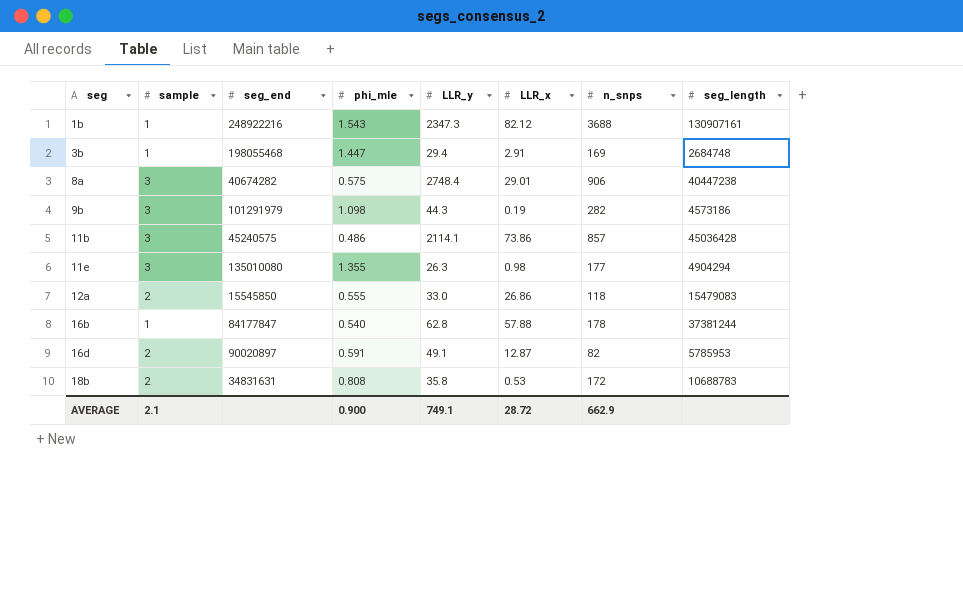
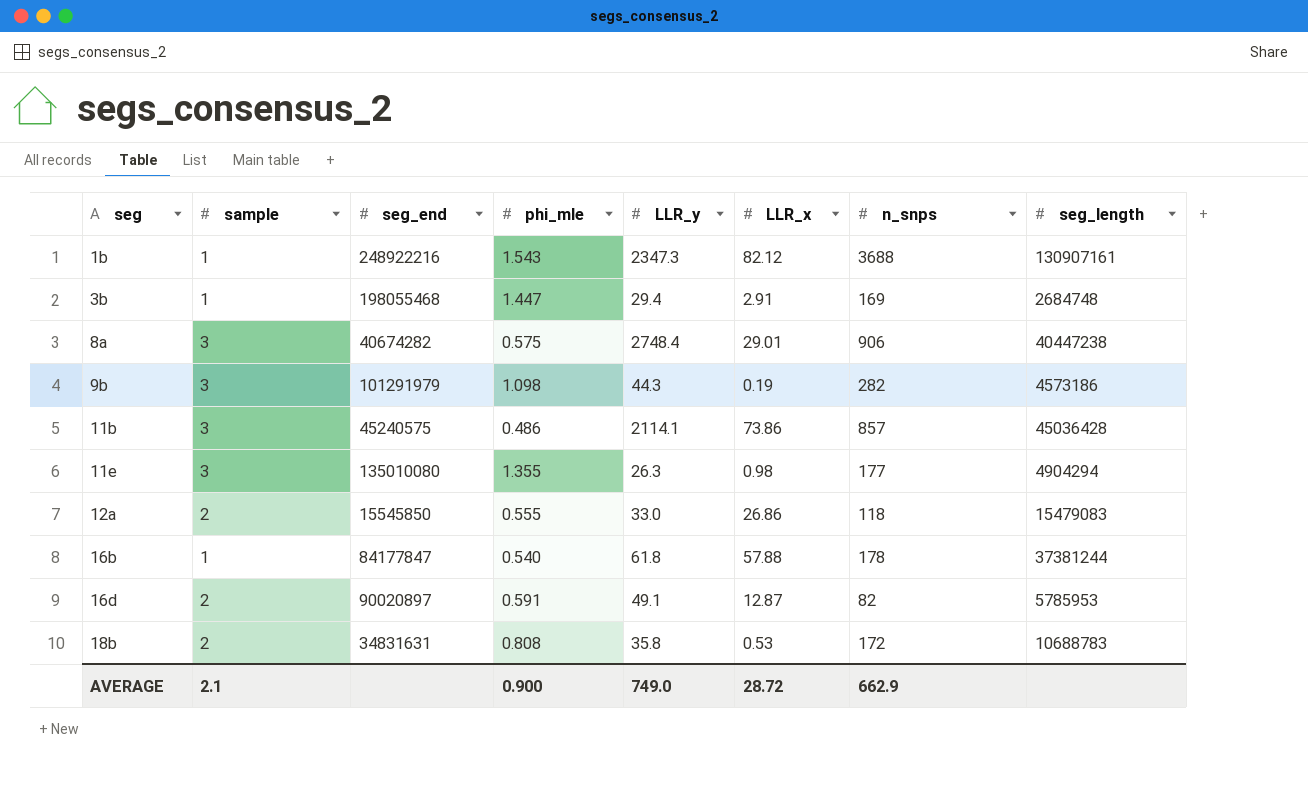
16b | LLR_y: 62.8 -> 61.8
AVERAGE | LLR_y: 749.1 -> 749.0

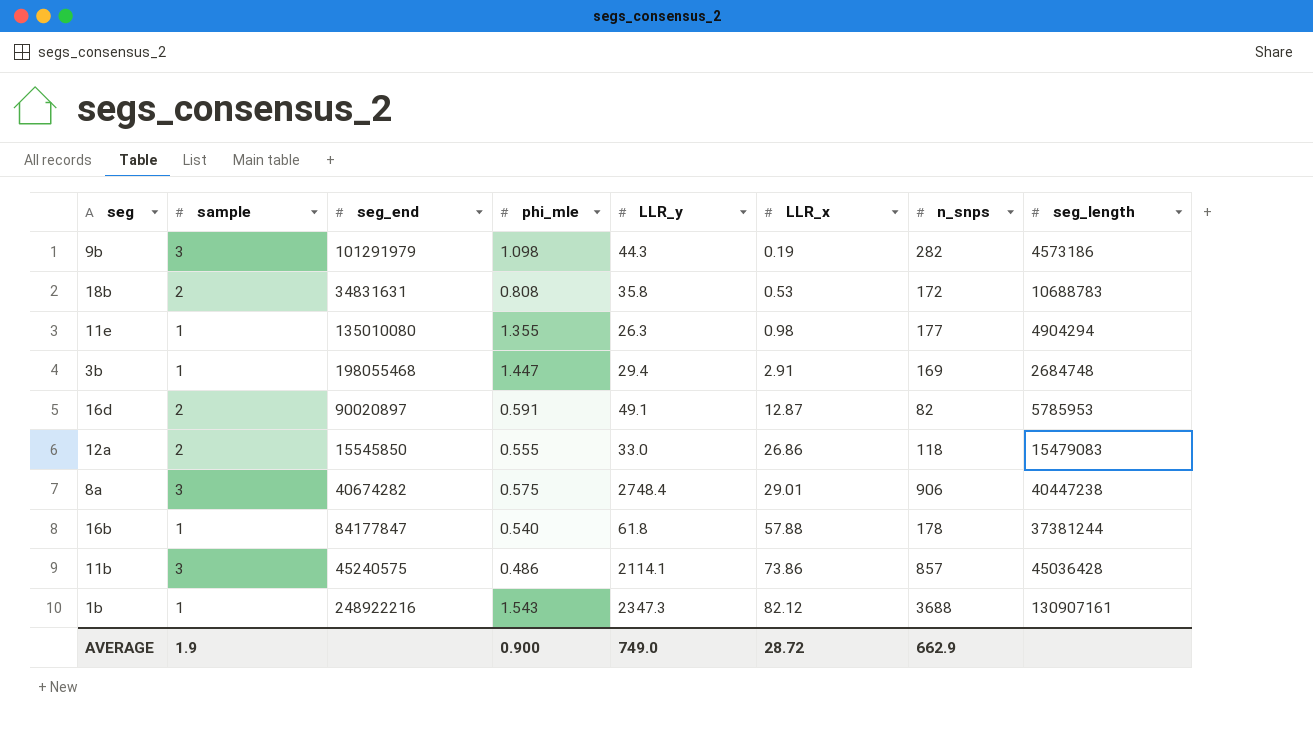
row order: seg ascending -> LLR_x ascending
11e | sample: 3 -> 1
AVERAGE | sample: 2.1 -> 1.9

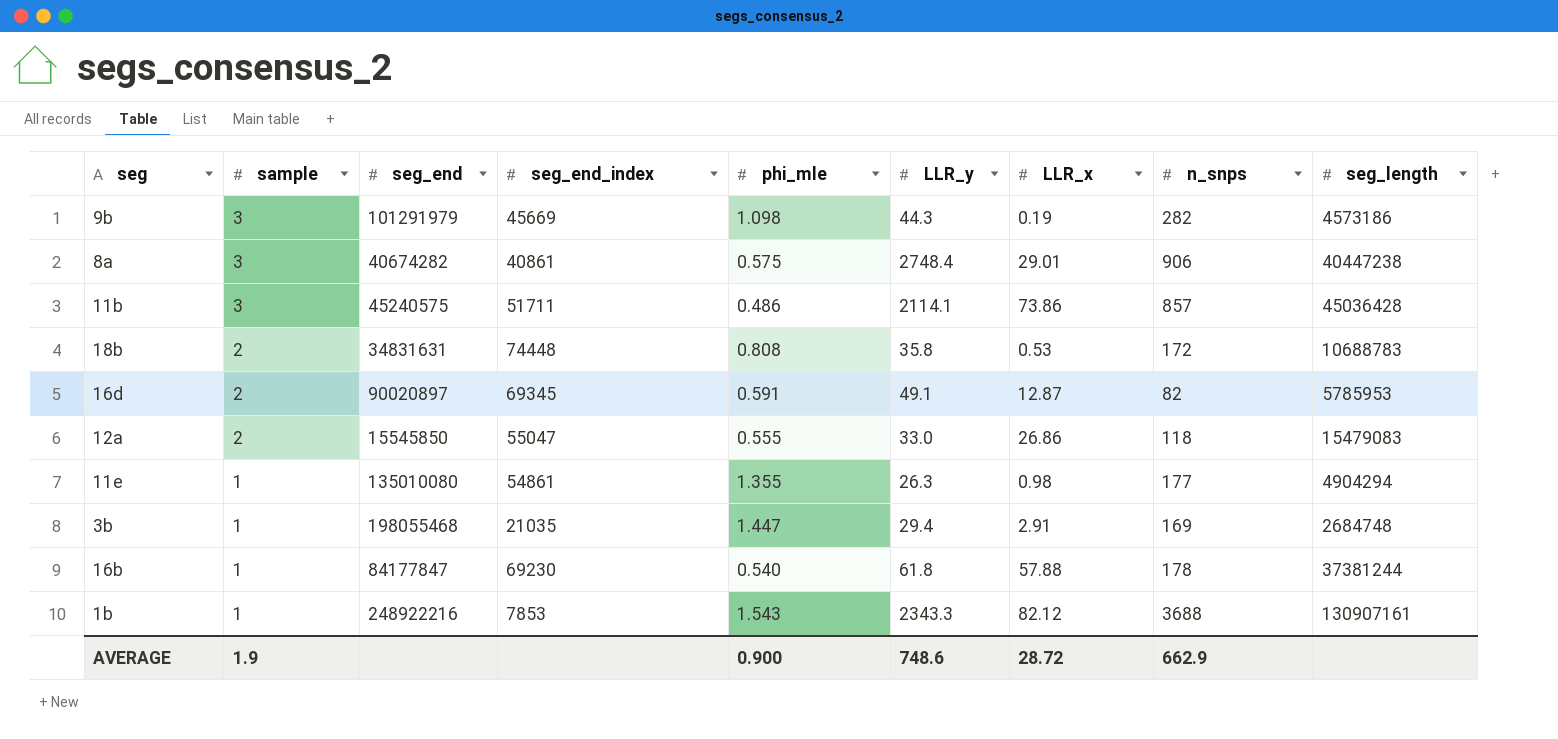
row order: LLR_x ascending -> sample descending
column seg_end_index | position: none -> 4
1b | LLR_y: 2347.3 -> 2343.3
AVERAGE | LLR_y: 749.0 -> 748.6

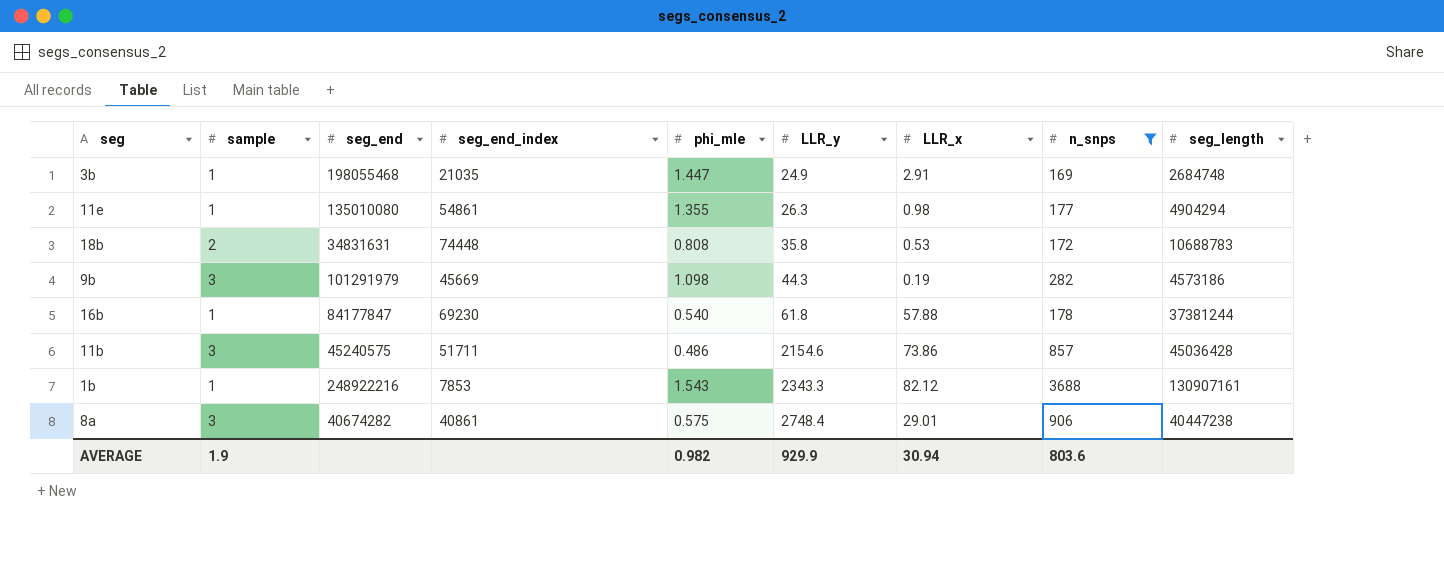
filter: none -> n_snps >= 169
row order: sample descending -> LLR_y ascending
3b | LLR_y: 29.4 -> 24.9
11b | LLR_y: 2114.1 -> 2154.6
AVERAGE | phi_mle: 0.900 -> 0.982
AVERAGE | LLR_y: 748.6 -> 929.9
AVERAGE | LLR_x: 28.72 -> 30.94
AVERAGE | n_snps: 662.9 -> 803.6

